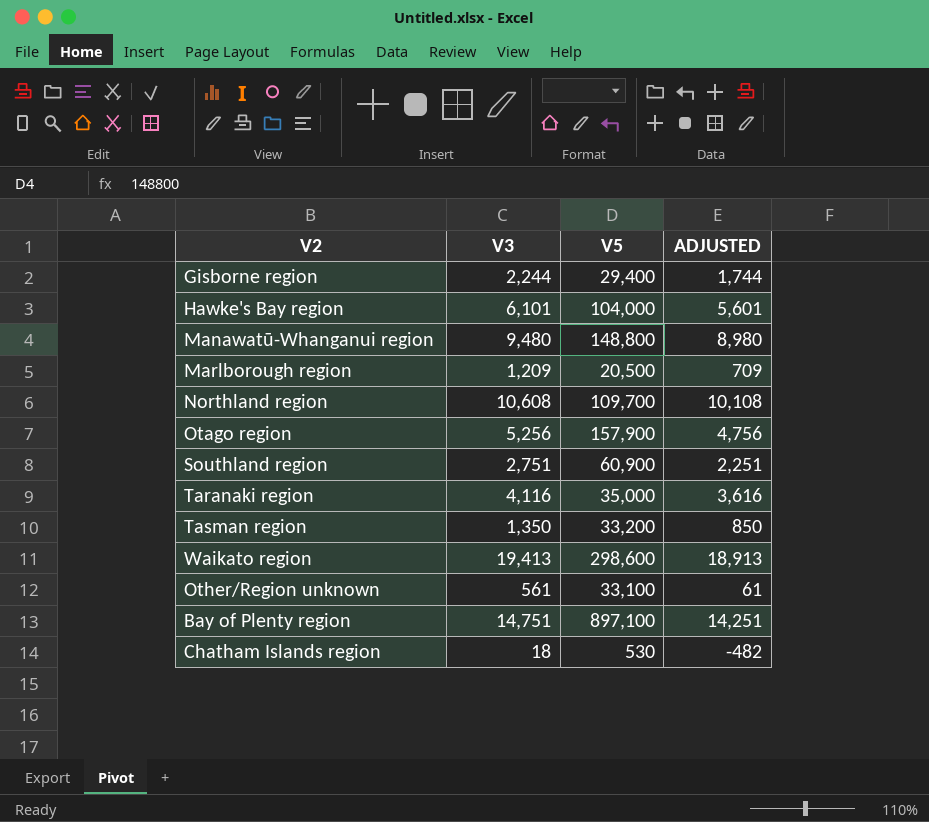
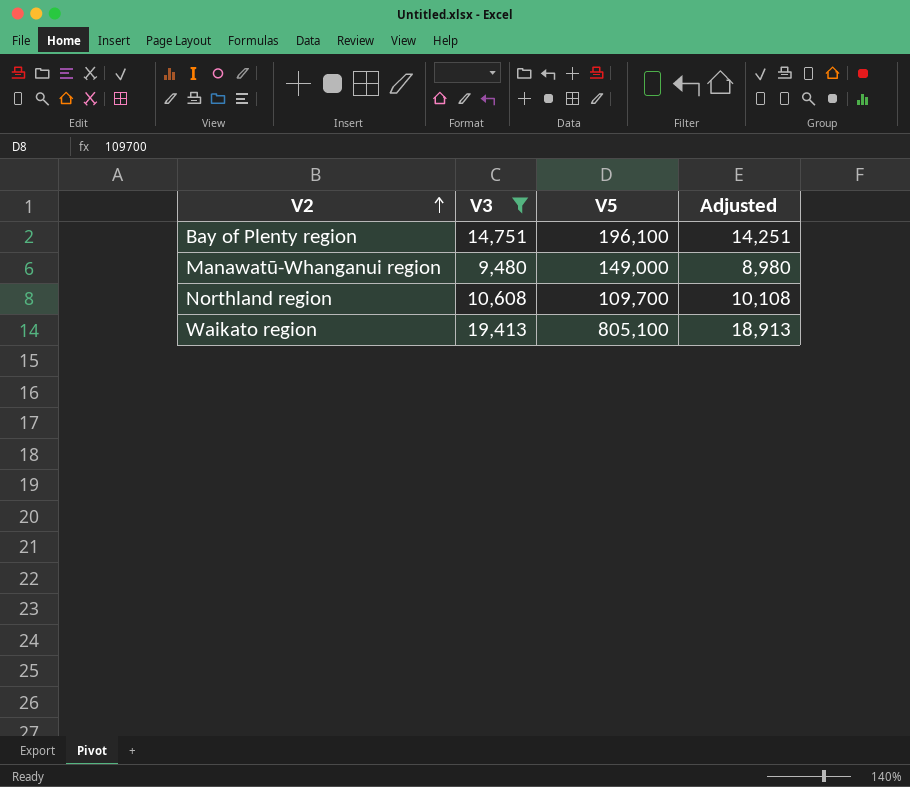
filter: none -> V3 >= 9,480
row order: none -> V2 ascending
column name: ADJUSTED -> Adjusted
Bay of Plenty region | V5: 897,100 -> 196,100
Manawatū-Whanganui region | V5: 148,800 -> 149,000
Waikato region | V5: 298,600 -> 805,100

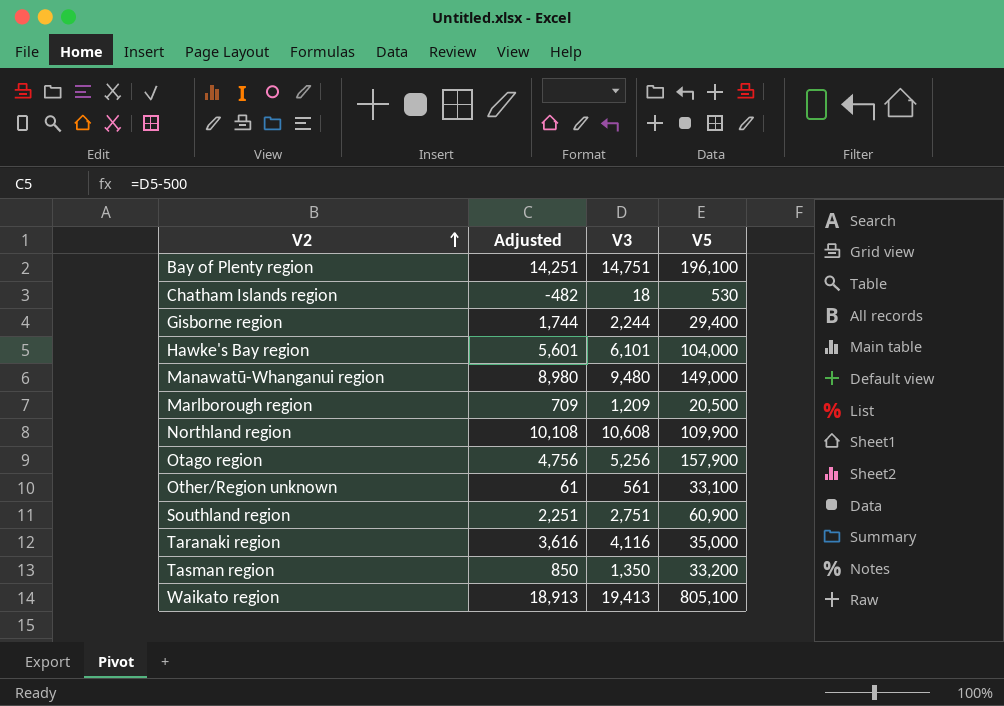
filter: V3 >= 9,480 -> none
column Adjusted | position: 4 -> 2
Northland region | V5: 109,700 -> 109,900

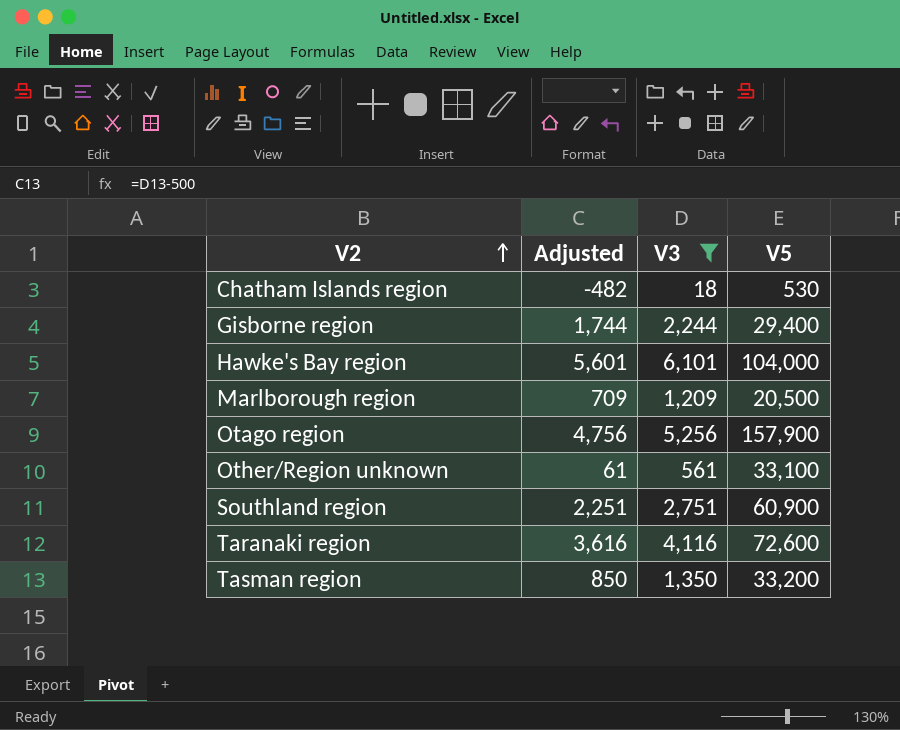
filter: none -> V3 <= 6,101
Taranaki region | V5: 35,000 -> 72,600

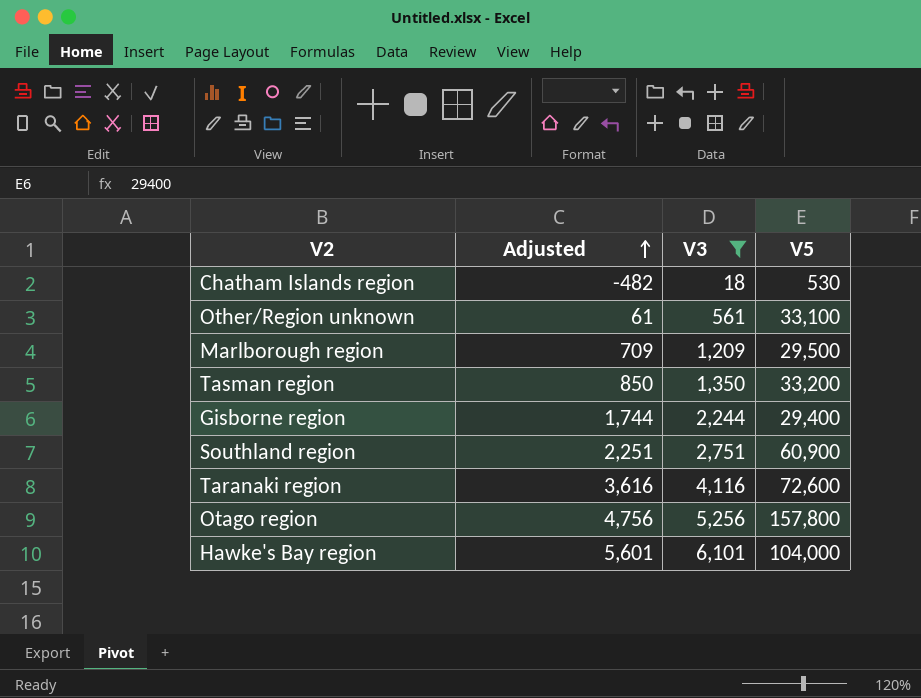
row order: V2 ascending -> Adjusted ascending
Marlborough region | V5: 20,500 -> 29,500
Otago region | V5: 157,900 -> 157,800

